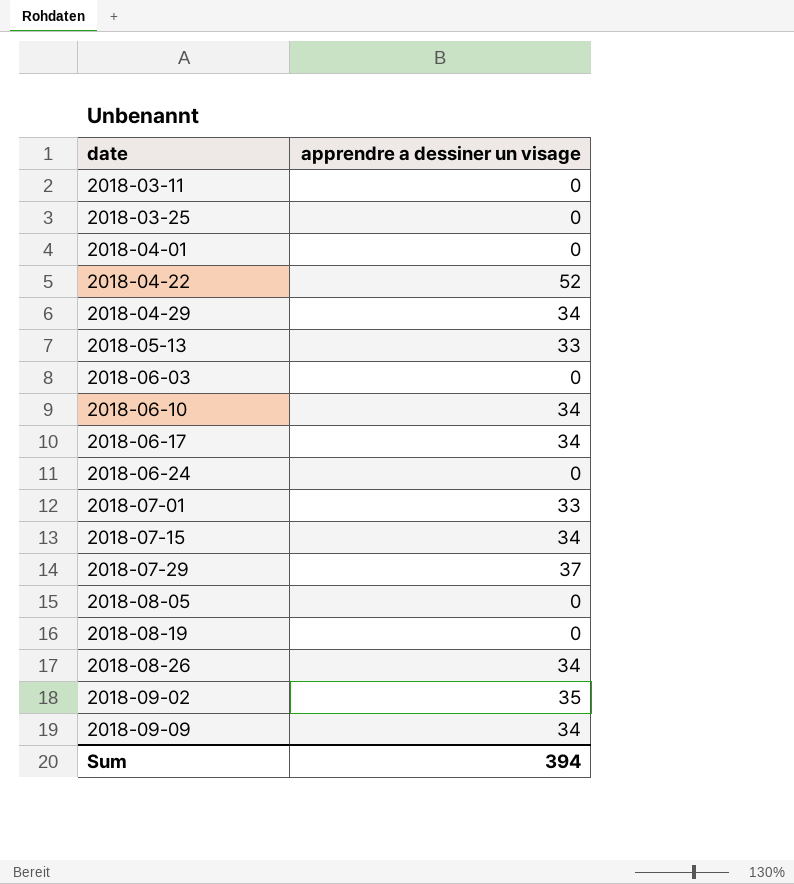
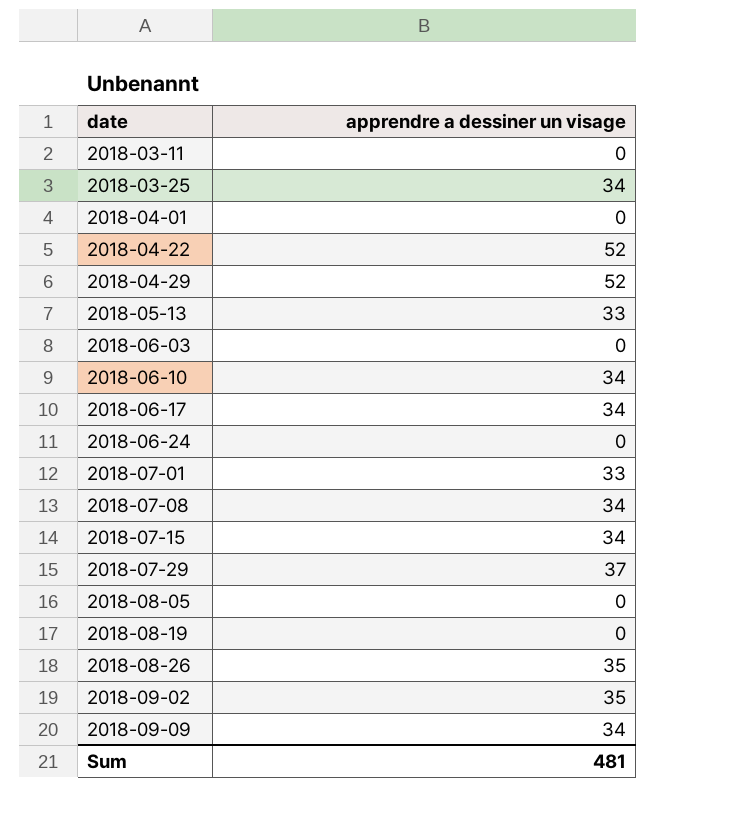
2018-03-25 | apprendre a dessiner un visage: 0 -> 34
2018-04-29 | apprendre a dessiner un visage: 34 -> 52
row 2018-07-08: none -> 34
2018-08-26 | apprendre a dessiner un visage: 34 -> 35
Sum | apprendre a dessiner un visage: 394 -> 481

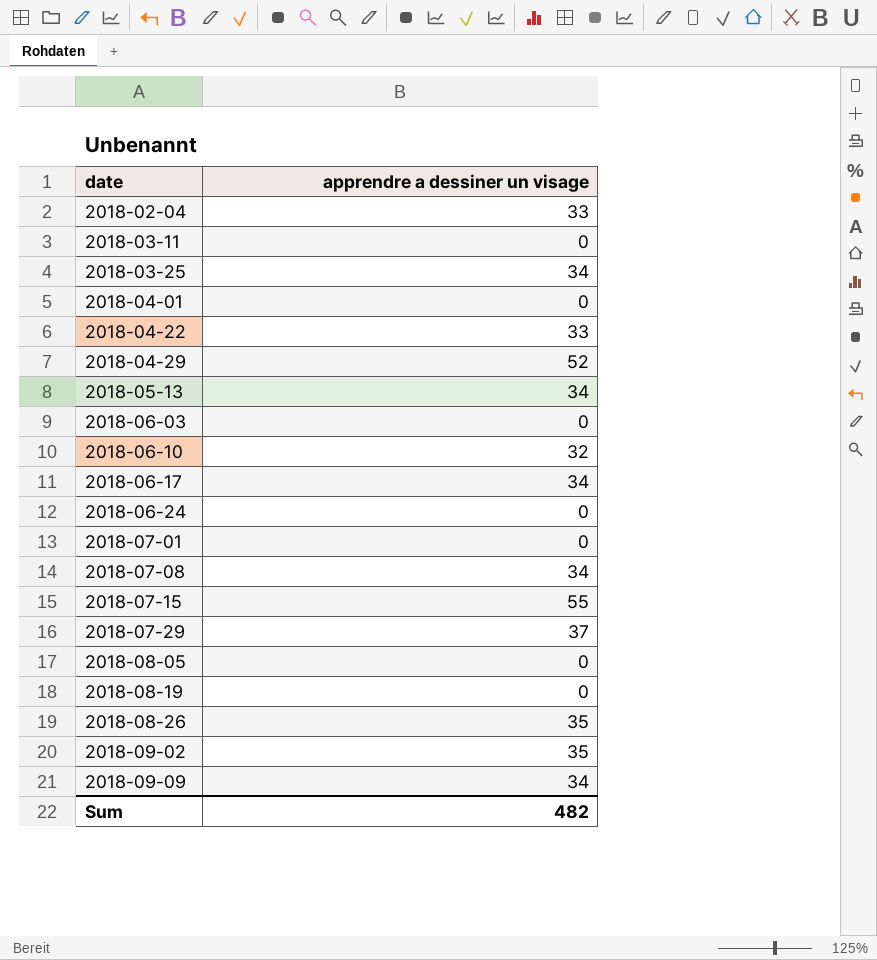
row 2018-02-04: none -> 33
2018-04-22 | apprendre a dessiner un visage: 52 -> 33
2018-05-13 | apprendre a dessiner un visage: 33 -> 34
2018-06-10 | apprendre a dessiner un visage: 34 -> 32
2018-07-01 | apprendre a dessiner un visage: 33 -> 0
2018-07-15 | apprendre a dessiner un visage: 34 -> 55
Sum | apprendre a dessiner un visage: 481 -> 482

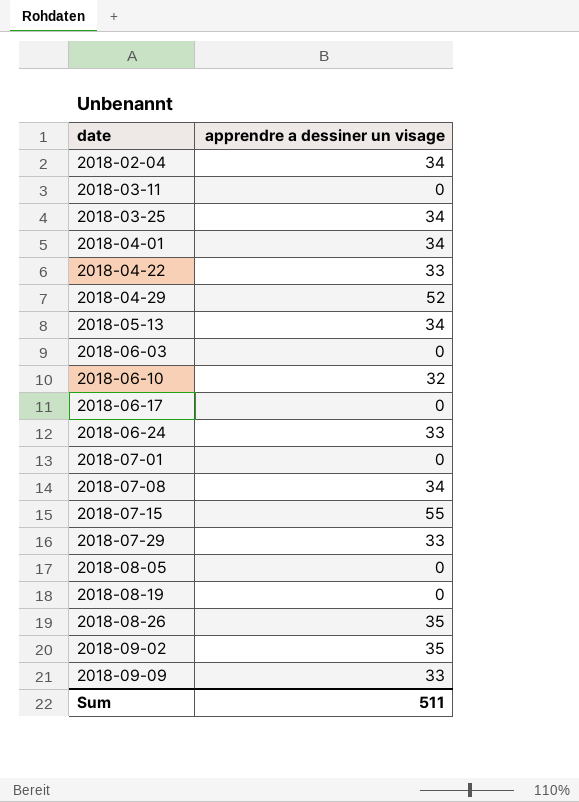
2018-02-04 | apprendre a dessiner un visage: 33 -> 34
2018-04-01 | apprendre a dessiner un visage: 0 -> 34
2018-06-17 | apprendre a dessiner un visage: 34 -> 0
2018-06-24 | apprendre a dessiner un visage: 0 -> 33
2018-07-29 | apprendre a dessiner un visage: 37 -> 33
2018-09-09 | apprendre a dessiner un visage: 34 -> 33
Sum | apprendre a dessiner un visage: 482 -> 511

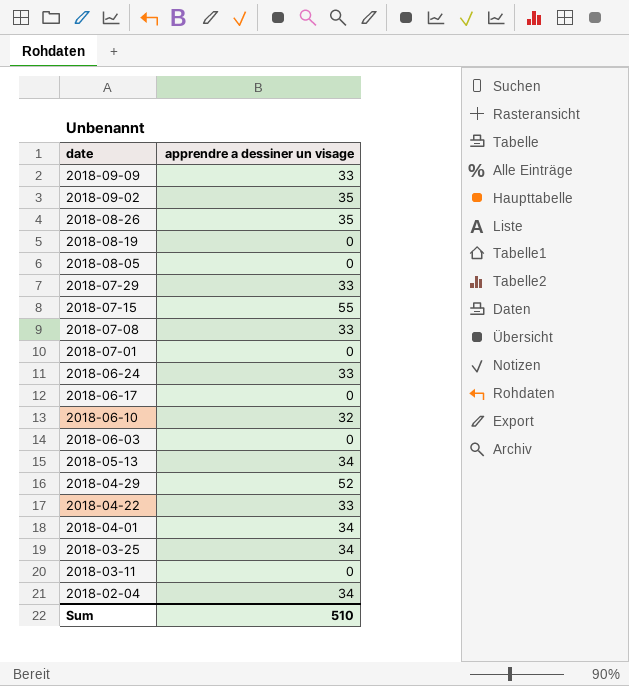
row order: date ascending -> date descending
2018-07-08 | apprendre a dessiner un visage: 34 -> 33
Sum | apprendre a dessiner un visage: 511 -> 510

